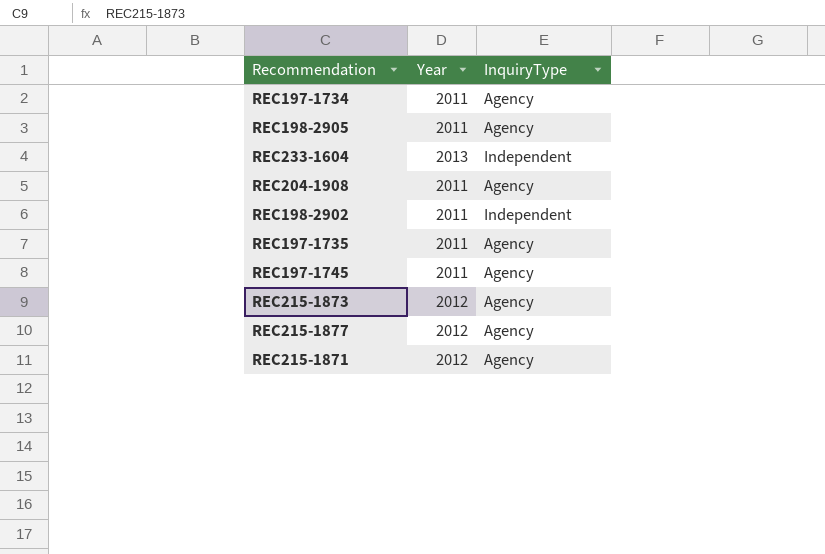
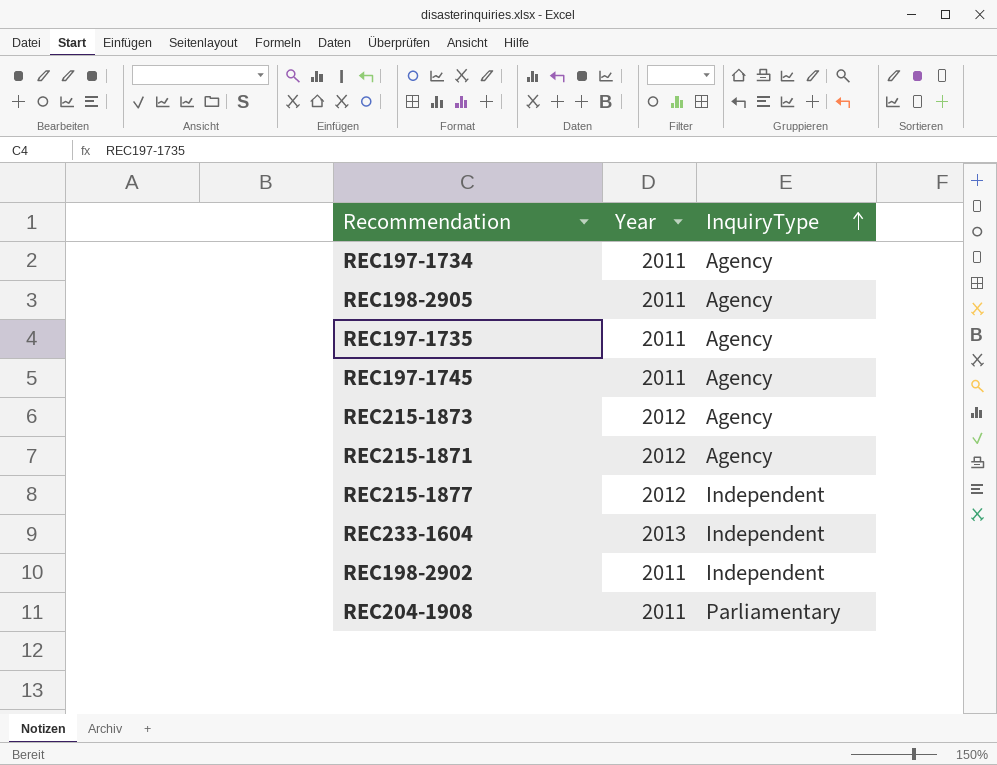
row order: none -> InquiryType ascending
REC215-1877 | InquiryType: Agency -> Independent
REC204-1908 | InquiryType: Agency -> Parliamentary

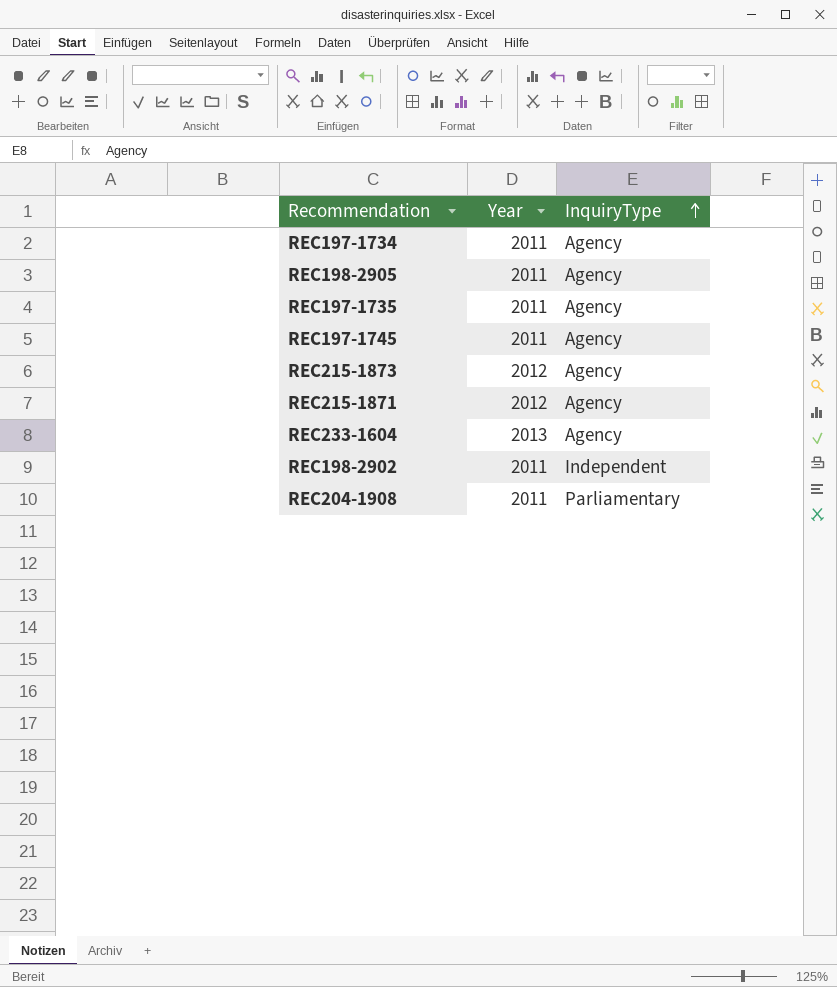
row REC215-1877: 2012 | Independent -> none
REC233-1604 | InquiryType: Independent -> Agency

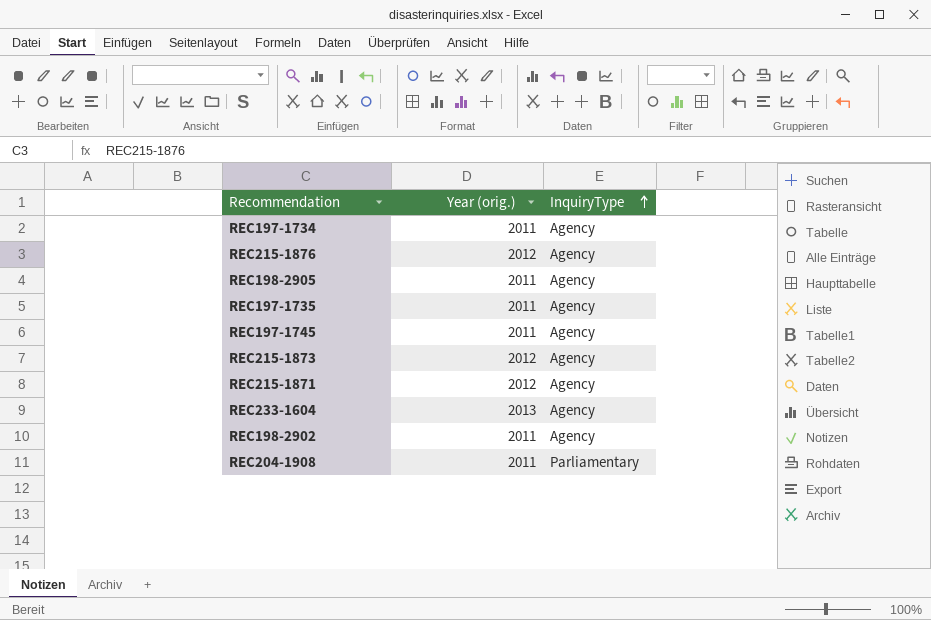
column name: Year -> Year (orig.)
row REC215-1876: none -> 2012 | Agency
REC198-2902 | InquiryType: Independent -> Agency

